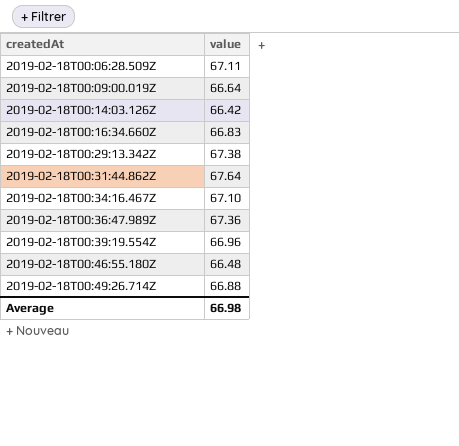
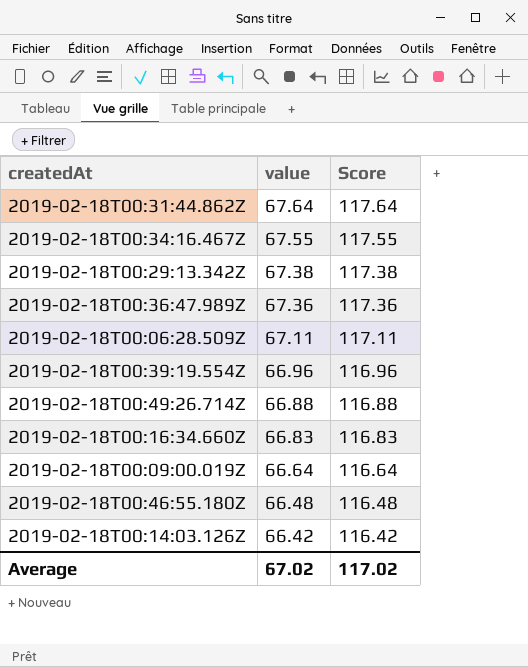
row order: createdAt ascending -> value descending
column Score | formula: none -> [value] + 50
2019-02-18T00:34:16.467Z | value: 67.10 -> 67.55
Average | value: 66.98 -> 67.02

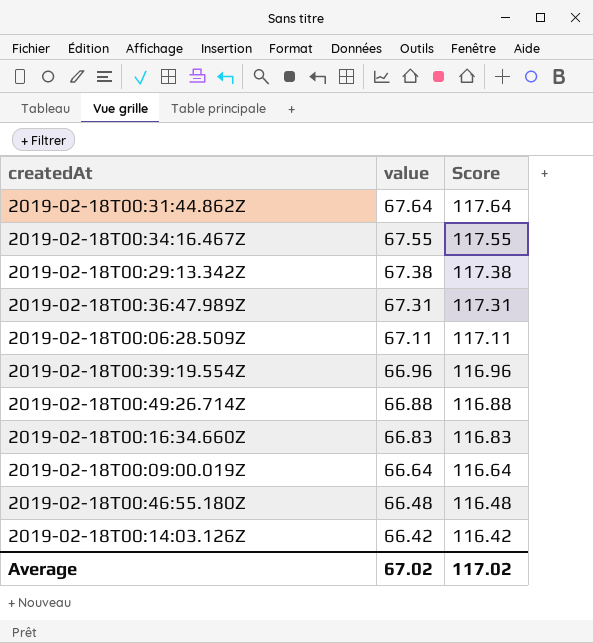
2019-02-18T00:36:47.989Z | value: 67.36 -> 67.31
2019-02-18T00:36:47.989Z | Score: 117.36 -> 117.31

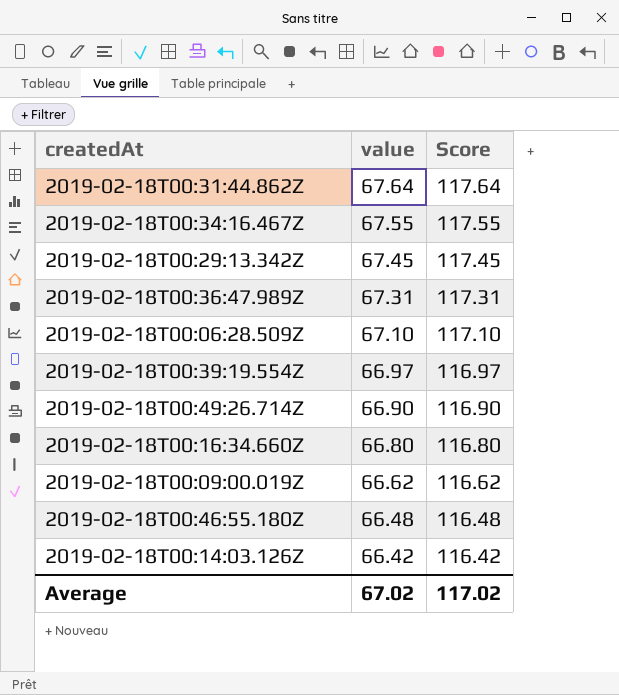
2019-02-18T00:29:13.342Z | value: 67.38 -> 67.45
2019-02-18T00:29:13.342Z | Score: 117.38 -> 117.45
2019-02-18T00:06:28.509Z | value: 67.11 -> 67.10
2019-02-18T00:06:28.509Z | Score: 117.11 -> 117.10
2019-02-18T00:39:19.554Z | value: 66.96 -> 66.97
2019-02-18T00:39:19.554Z | Score: 116.96 -> 116.97
2019-02-18T00:49:26.714Z | value: 66.88 -> 66.90
2019-02-18T00:49:26.714Z | Score: 116.88 -> 116.90
2019-02-18T00:16:34.660Z | value: 66.83 -> 66.80
2019-02-18T00:16:34.660Z | Score: 116.83 -> 116.80
2019-02-18T00:09:00.019Z | value: 66.64 -> 66.62
2019-02-18T00:09:00.019Z | Score: 116.64 -> 116.62

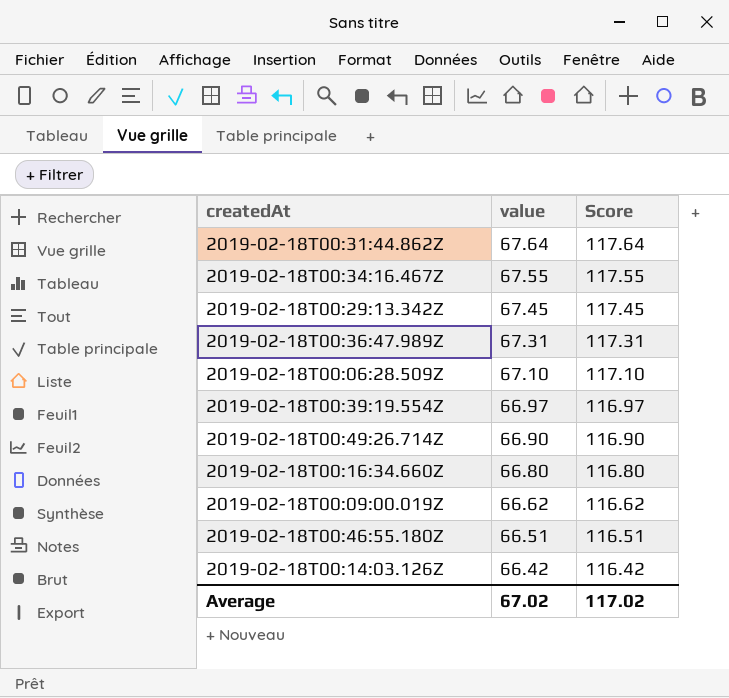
2019-02-18T00:46:55.180Z | value: 66.48 -> 66.51
2019-02-18T00:46:55.180Z | Score: 116.48 -> 116.51

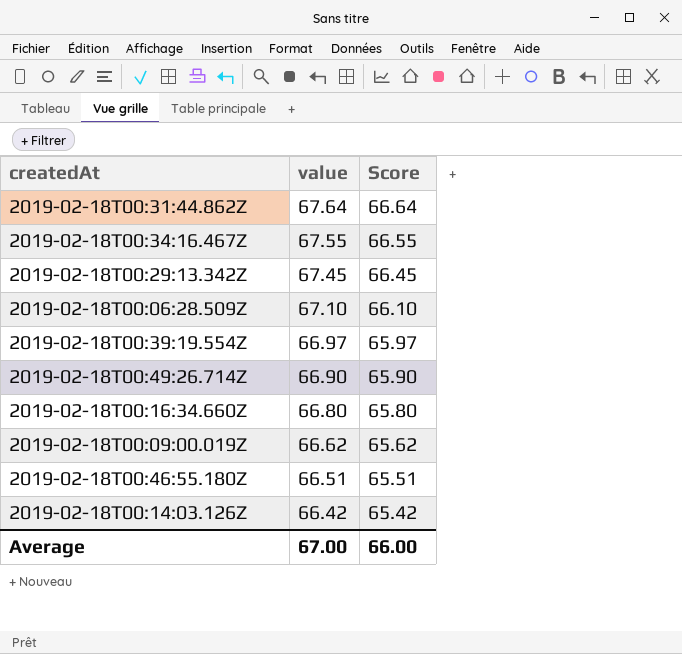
column Score | formula: [value] + 50 -> [value] - 1
row 2019-02-18T00:36:47.989Z: 67.31 | 117.31 -> none
Average | value: 67.02 -> 67.00
Average | Score: 117.02 -> 66.00

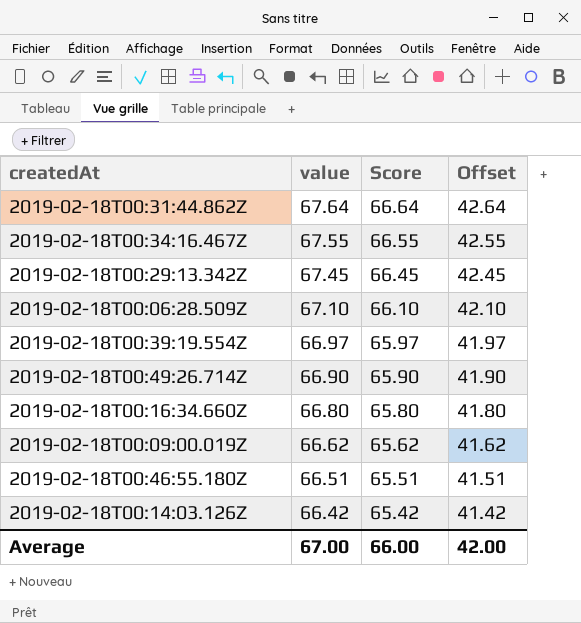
column Offset | formula: none -> [value] - 25

